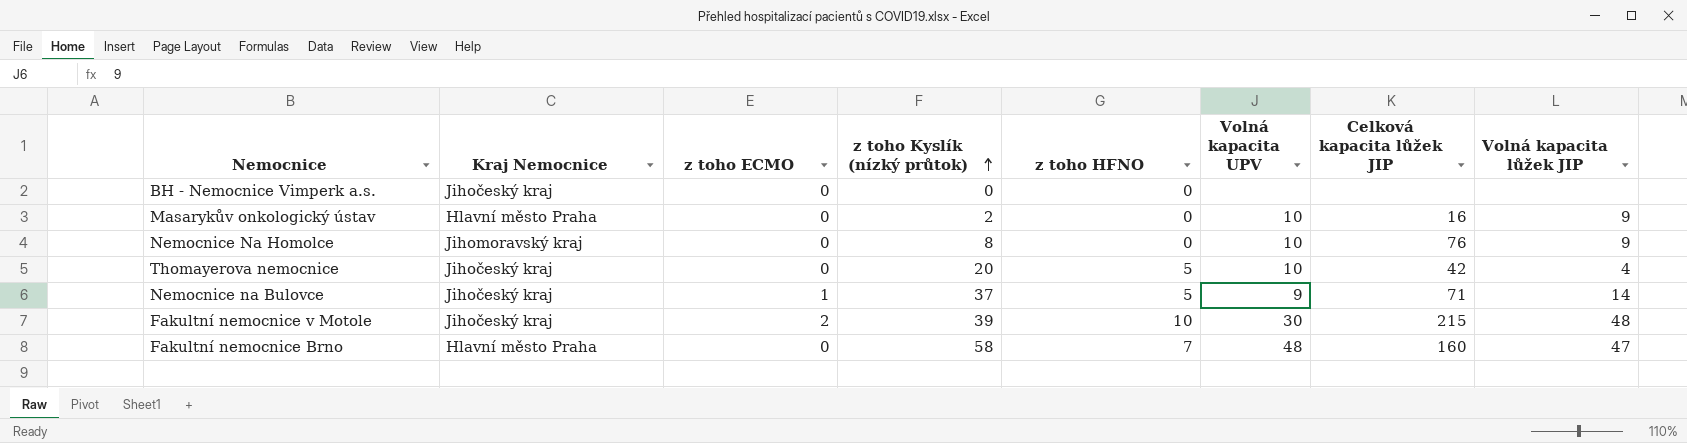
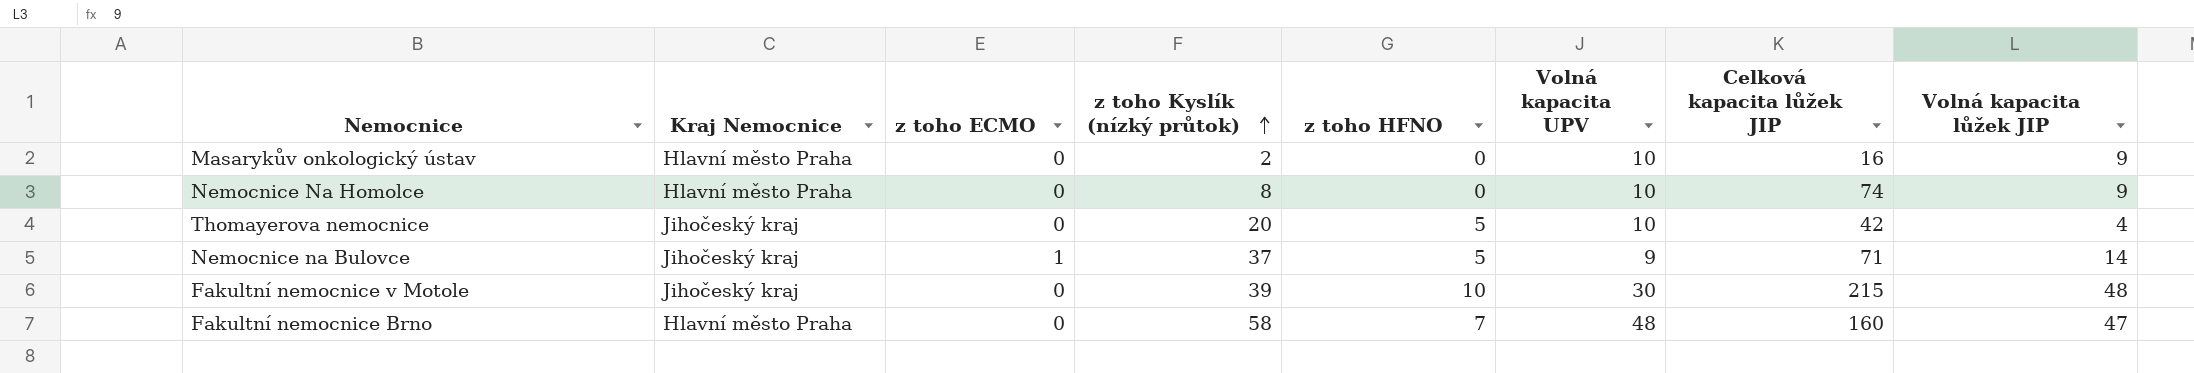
row BH - Nemocnice Vimperk a.s.: Jihočeský kraj | 0 | 0 | 0 | none | none | none -> none
Nemocnice Na Homolce | Kraj Nemocnice: Jihomoravský kraj -> Hlavní město Praha
Nemocnice Na Homolce | Celková kapacita lůžek JIP: 76 -> 74
Fakultní nemocnice v Motole | z toho ECMO: 2 -> 0

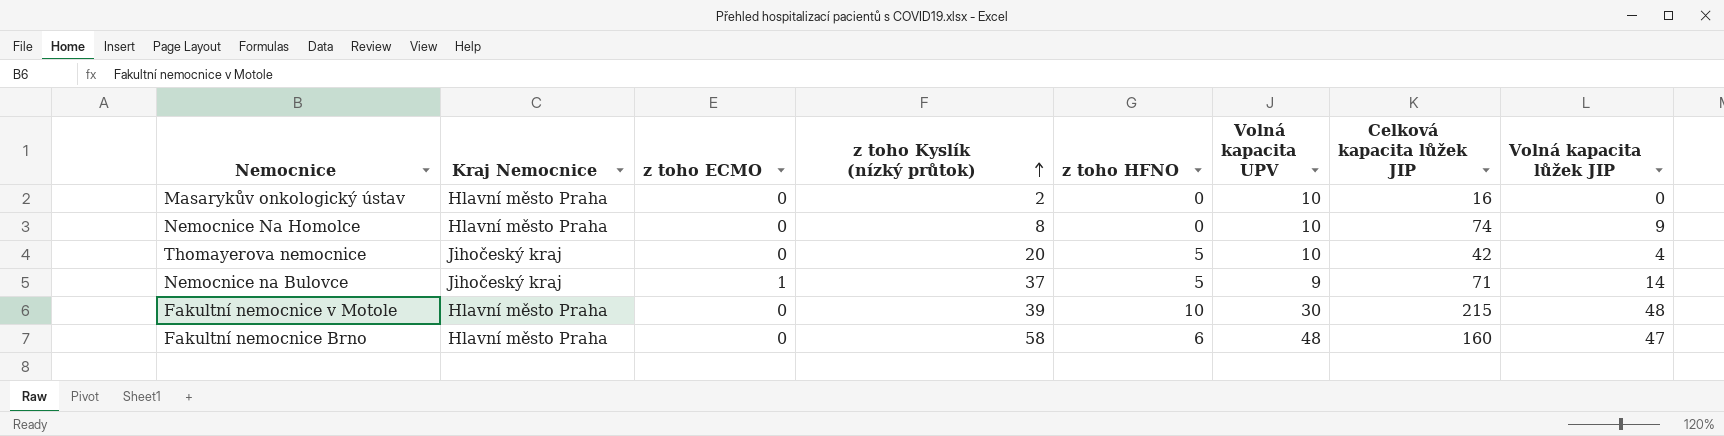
Masarykův onkologický ústav | Volná kapacita lůžek JIP: 9 -> 0
Fakultní nemocnice v Motole | Kraj Nemocnice: Jihočeský kraj -> Hlavní město Praha
Fakultní nemocnice Brno | z toho HFNO: 7 -> 6

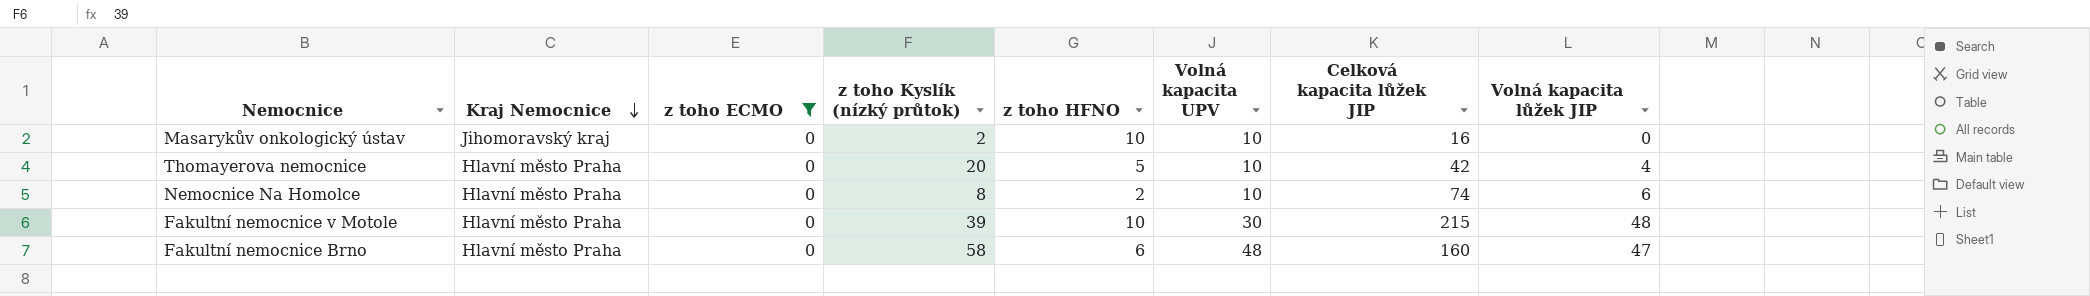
filter: none -> z toho ECMO = 0
row order: z toho Kyslík (nízký průtok) ascending -> Kraj Nemocnice descending
Masarykův onkologický ústav | Kraj Nemocnice: Hlavní město Praha -> Jihomoravský kraj
Masarykův onkologický ústav | z toho HFNO: 0 -> 10
Thomayerova nemocnice | Kraj Nemocnice: Jihočeský kraj -> Hlavní město Praha
Nemocnice Na Homolce | z toho HFNO: 0 -> 2
Nemocnice Na Homolce | Volná kapacita lůžek JIP: 9 -> 6

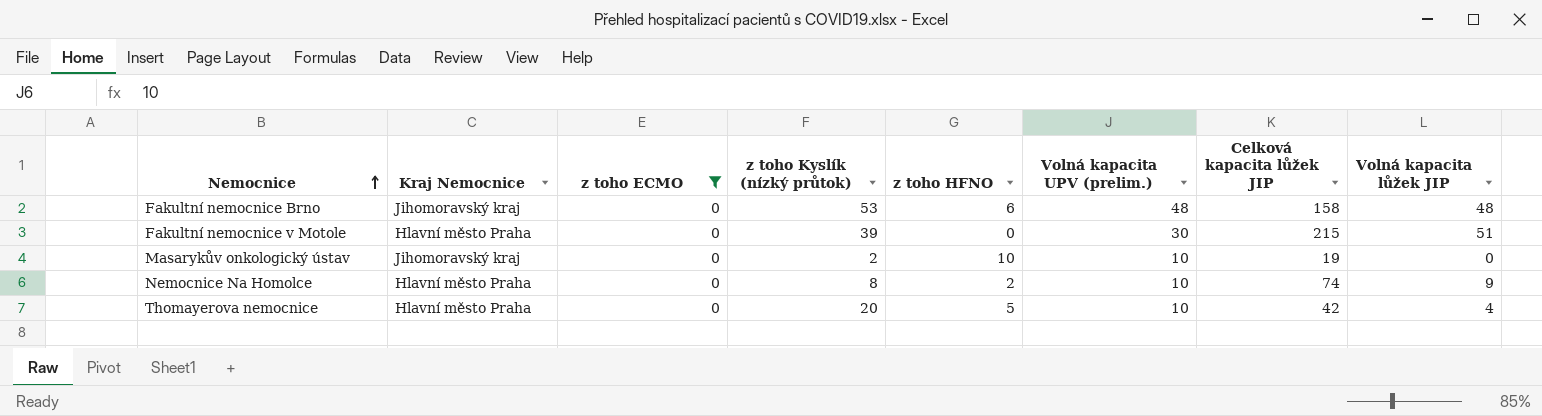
row order: Kraj Nemocnice descending -> Nemocnice ascending
column name: Volná kapacita UPV -> Volná kapacita UPV (prelim.)
Fakultní nemocnice Brno | Kraj Nemocnice: Hlavní město Praha -> Jihomoravský kraj
Fakultní nemocnice Brno | z toho Kyslík (nízký průtok): 58 -> 53
Fakultní nemocnice Brno | Celková kapacita lůžek JIP: 160 -> 158
Fakultní nemocnice Brno | Volná kapacita lůžek JIP: 47 -> 48
Fakultní nemocnice v Motole | z toho HFNO: 10 -> 0
Fakultní nemocnice v Motole | Volná kapacita lůžek JIP: 48 -> 51
Masarykův onkologický ústav | Celková kapacita lůžek JIP: 16 -> 19
Nemocnice Na Homolce | Volná kapacita lůžek JIP: 6 -> 9

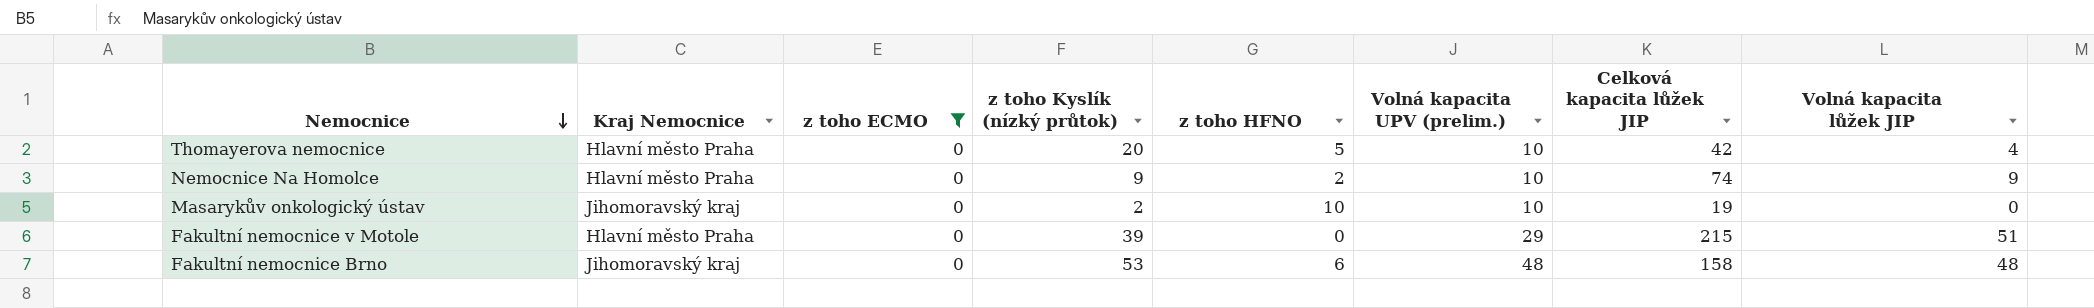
row order: Nemocnice ascending -> Nemocnice descending
Nemocnice Na Homolce | z toho Kyslík (nízký průtok): 8 -> 9
Fakultní nemocnice v Motole | Volná kapacita UPV (prelim.): 30 -> 29

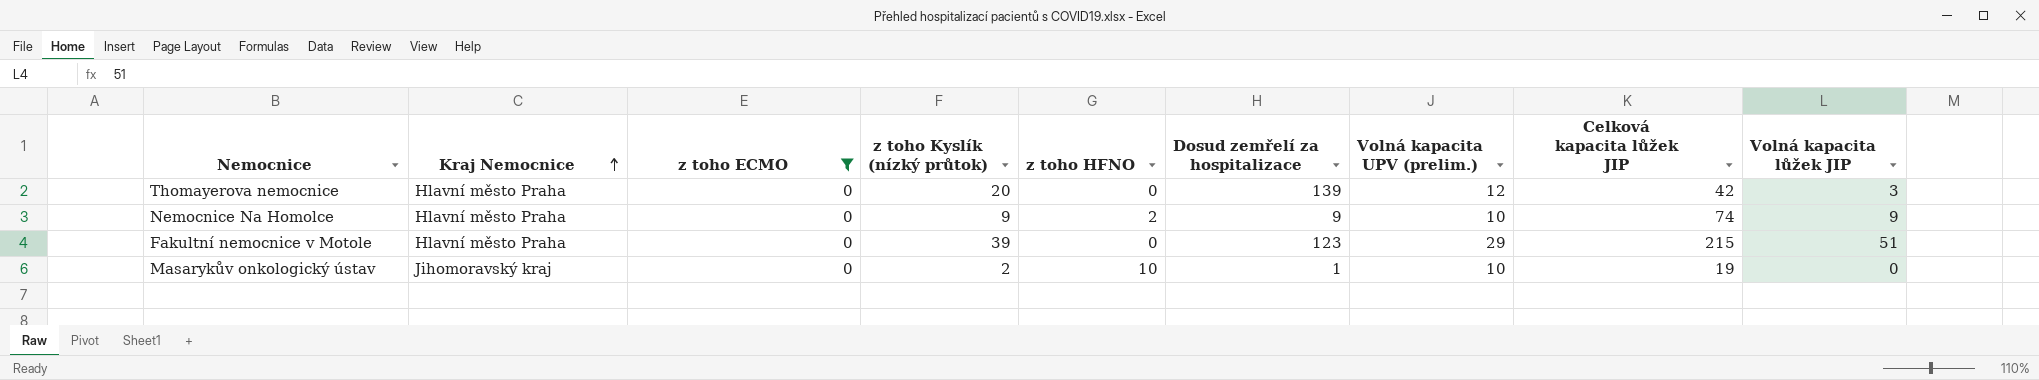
row order: Nemocnice descending -> Kraj Nemocnice ascending
column Dosud zemřelí za hospitalizace | position: none -> 6
row Fakultní nemocnice Brno: Jihomoravský kraj | 0 | 53 | 6 | 48 | 158 | 48 -> none
Thomayerova nemocnice | z toho HFNO: 5 -> 0
Thomayerova nemocnice | Volná kapacita UPV (prelim.): 10 -> 12
Thomayerova nemocnice | Volná kapacita lůžek JIP: 4 -> 3

